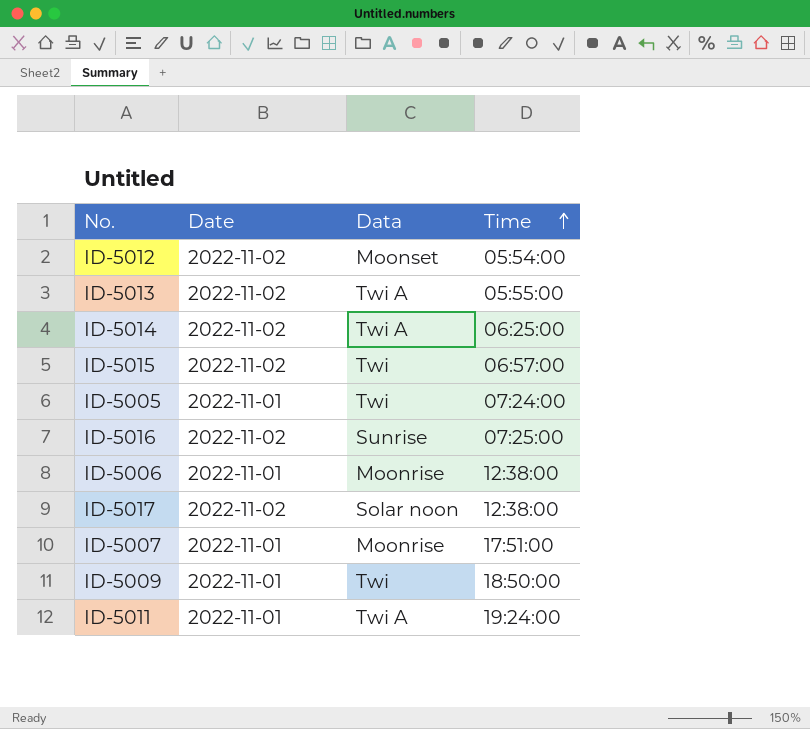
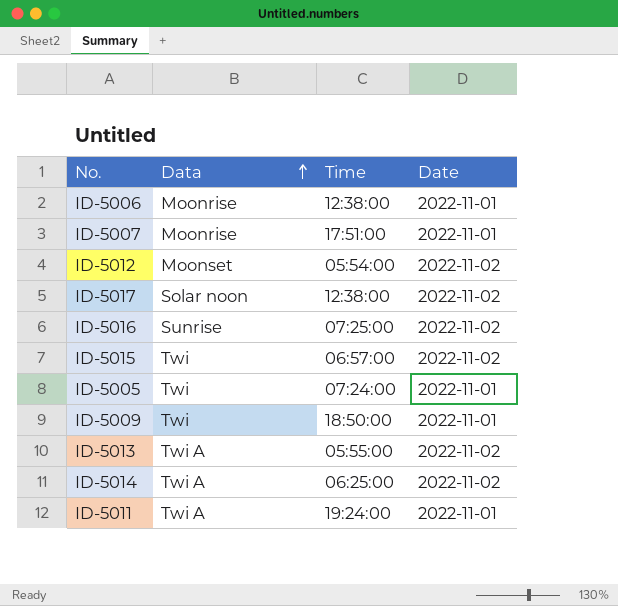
row order: Time ascending -> Data ascending
column Date | position: 2 -> 4

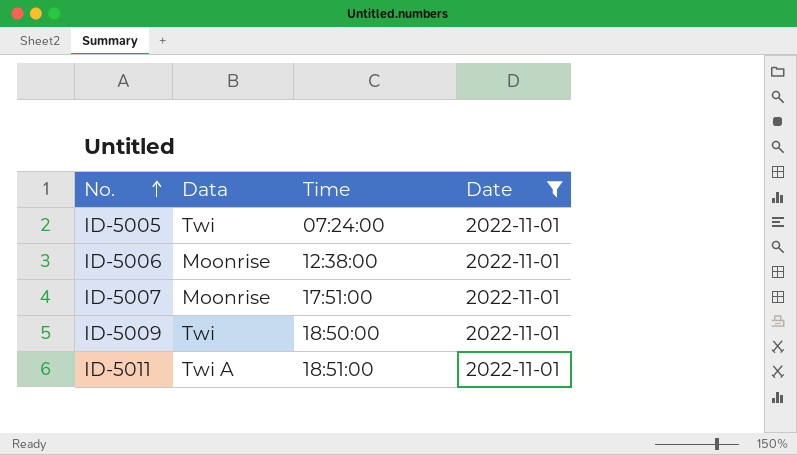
filter: none -> Date = 2022-11-01
row order: Data ascending -> No. ascending
ID-5011 | Time: 19:24:00 -> 18:51:00

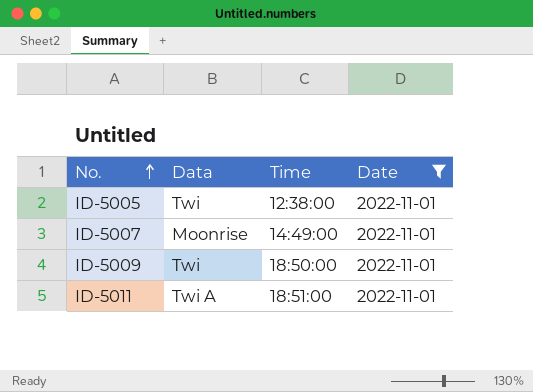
row ID-5006: Moonrise | 12:38:00 | 2022-11-01 -> none
ID-5005 | Time: 07:24:00 -> 12:38:00
ID-5007 | Time: 17:51:00 -> 14:49:00

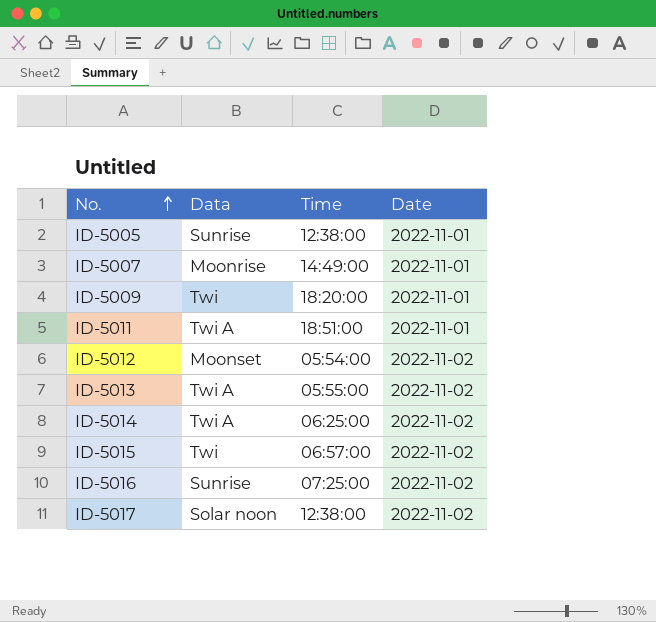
filter: Date = 2022-11-01 -> none
ID-5005 | Data: Twi -> Sunrise
ID-5009 | Time: 18:50:00 -> 18:20:00

